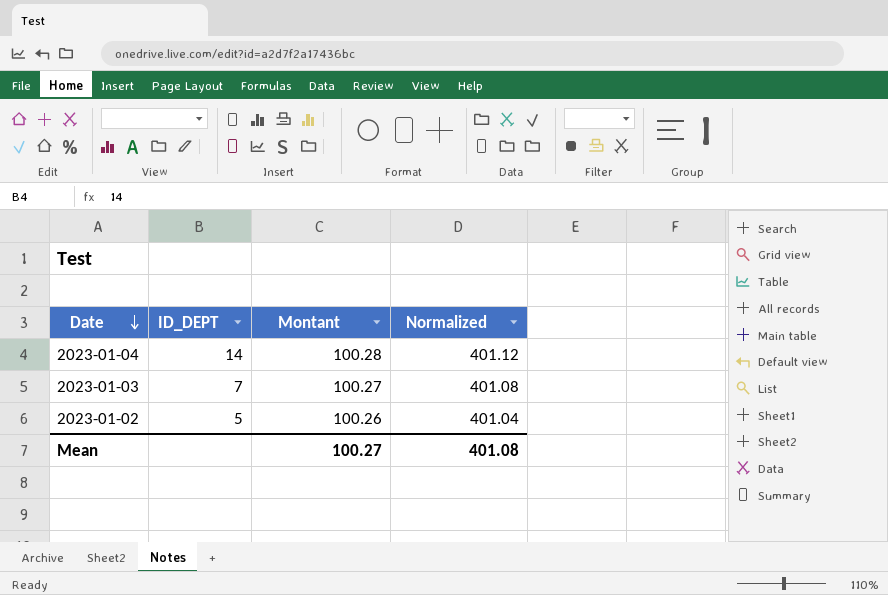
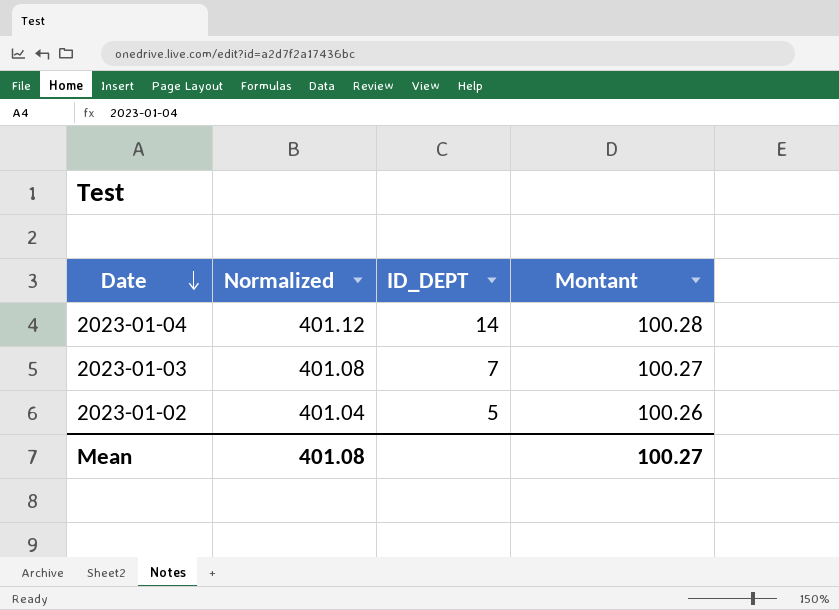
column Normalized | position: 4 -> 2

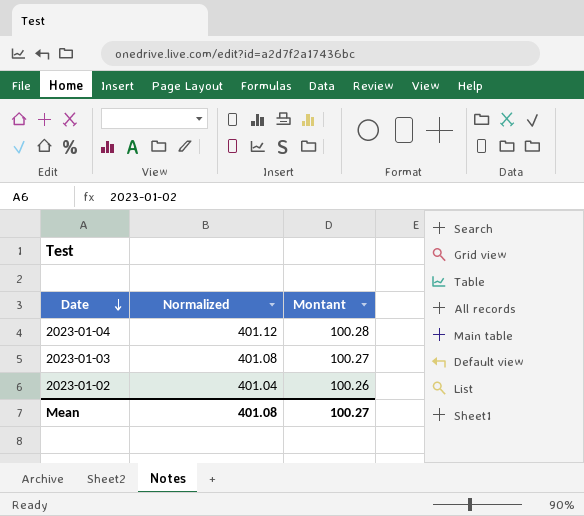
column ID_DEPT | position: 3 -> none

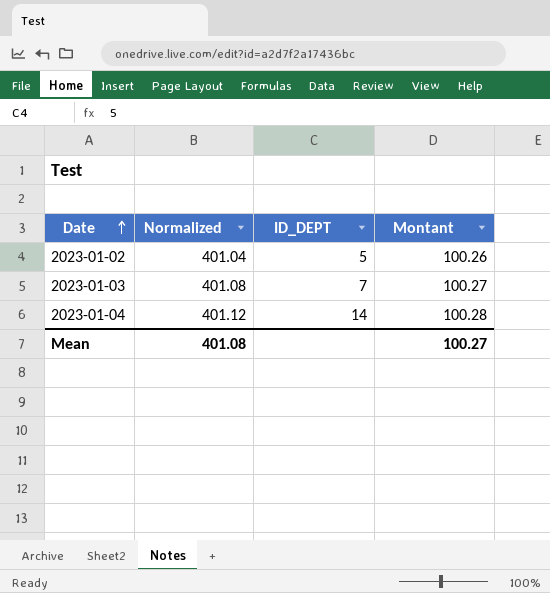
row order: Date descending -> Date ascending
column ID_DEPT | position: none -> 3

